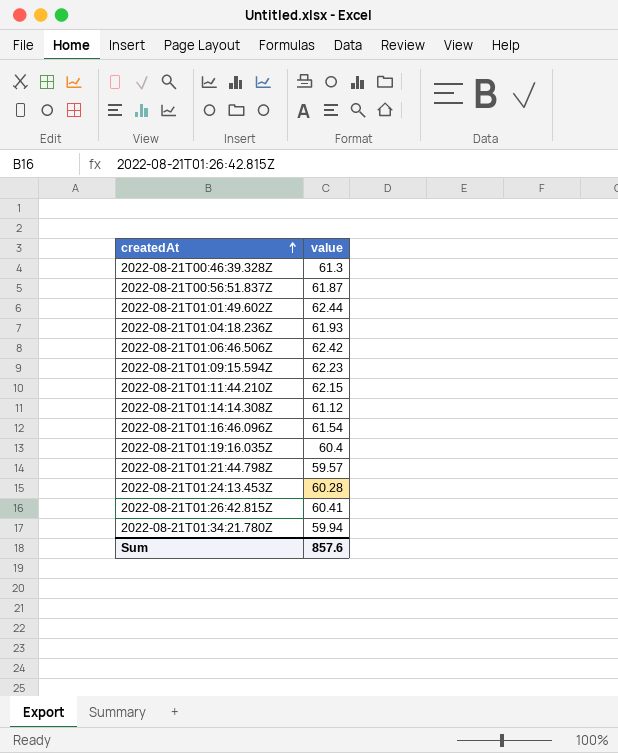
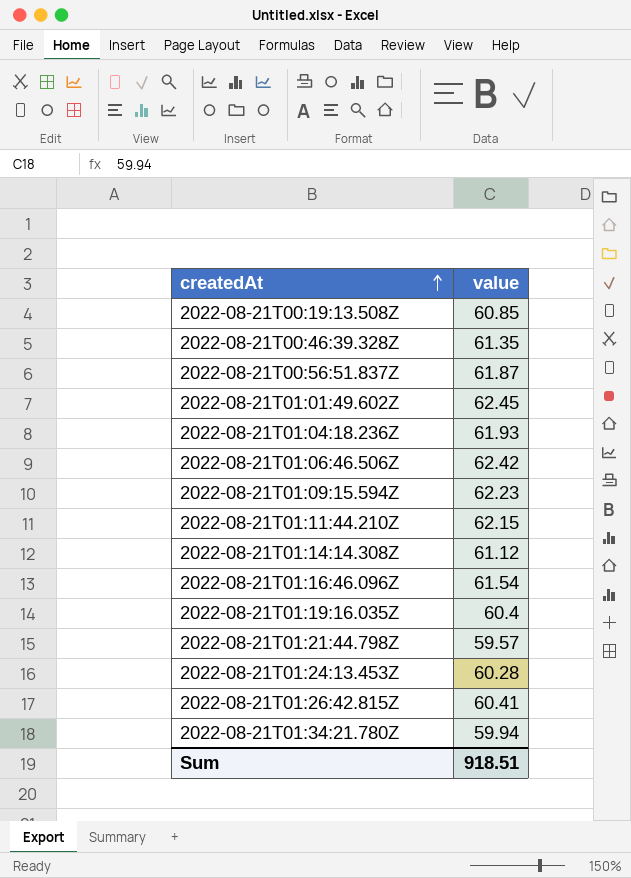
row 2022-08-21T00:19:13.508Z: none -> 60.85
2022-08-21T00:46:39.328Z | value: 61.3 -> 61.35
2022-08-21T01:01:49.602Z | value: 62.44 -> 62.45
Sum | value: 857.6 -> 918.51

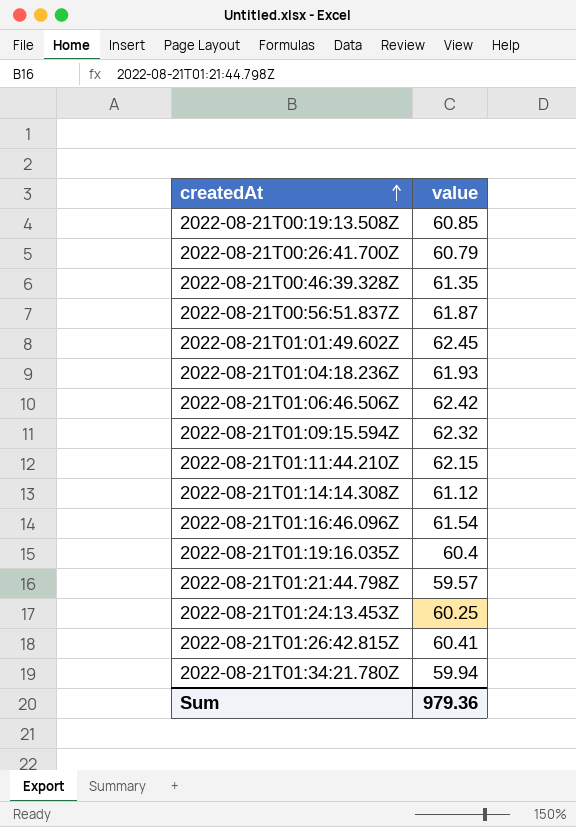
row 2022-08-21T00:26:41.700Z: none -> 60.79
2022-08-21T01:09:15.594Z | value: 62.23 -> 62.32
2022-08-21T01:24:13.453Z | value: 60.28 -> 60.25
Sum | value: 918.51 -> 979.36

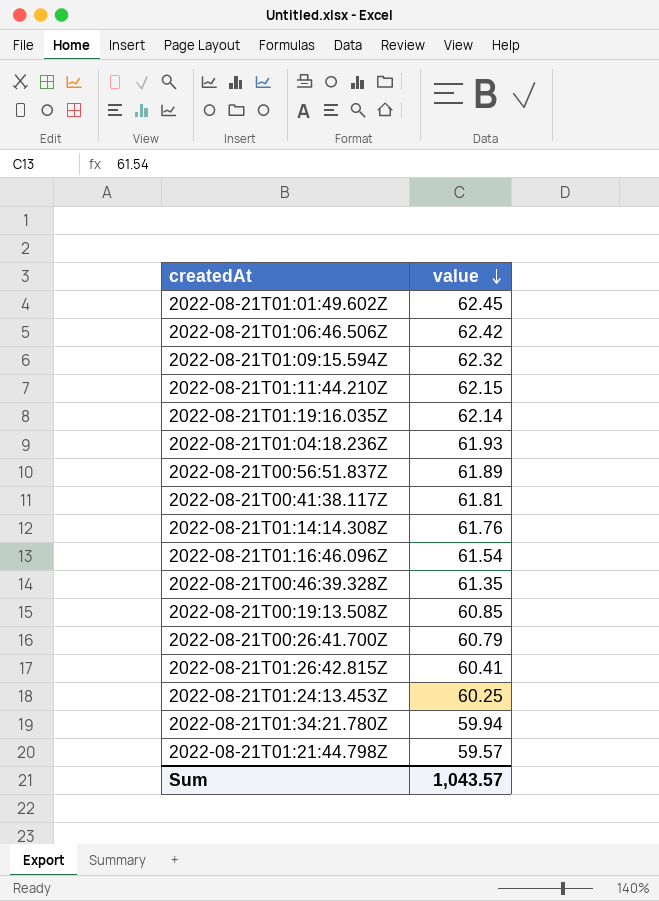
row order: createdAt ascending -> value descending
2022-08-21T01:19:16.035Z | value: 60.4 -> 62.14
2022-08-21T00:56:51.837Z | value: 61.87 -> 61.89
row 2022-08-21T00:41:38.117Z: none -> 61.81
2022-08-21T01:14:14.308Z | value: 61.12 -> 61.76
Sum | value: 979.36 -> 1,043.57

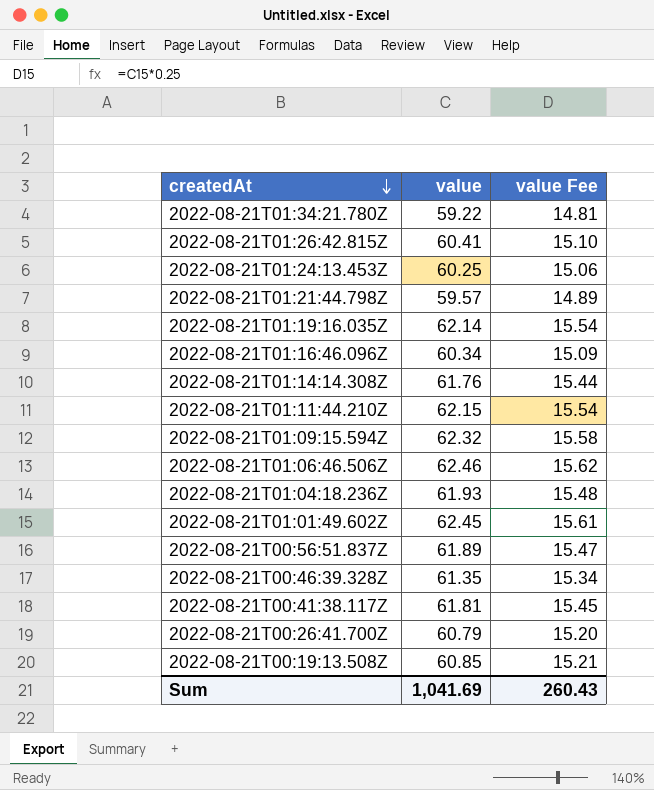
row order: value descending -> createdAt descending
column value Fee | formula: none -> [value] * 0.25
2022-08-21T01:34:21.780Z | value: 59.94 -> 59.22
2022-08-21T01:16:46.096Z | value: 61.54 -> 60.34
2022-08-21T01:06:46.506Z | value: 62.42 -> 62.46
Sum | value: 1,043.57 -> 1,041.69

